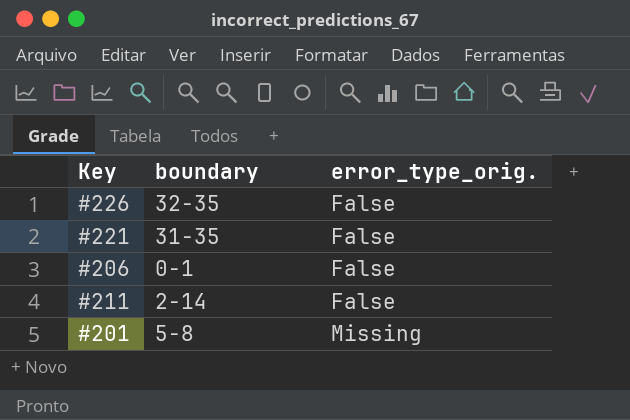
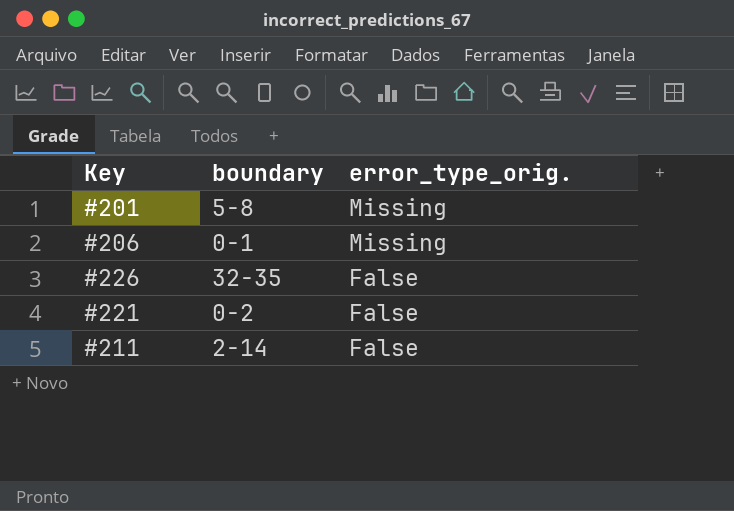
row order: error_type_orig. ascending -> error_type_orig. descending
#206 | error_type_orig.: False -> Missing
#221 | boundary: 31-35 -> 0-2

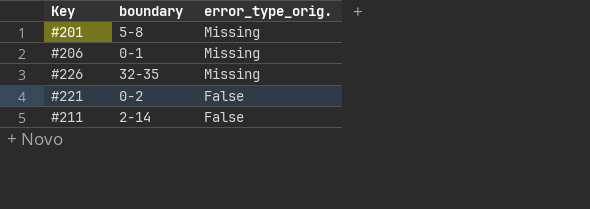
#226 | error_type_orig.: False -> Missing

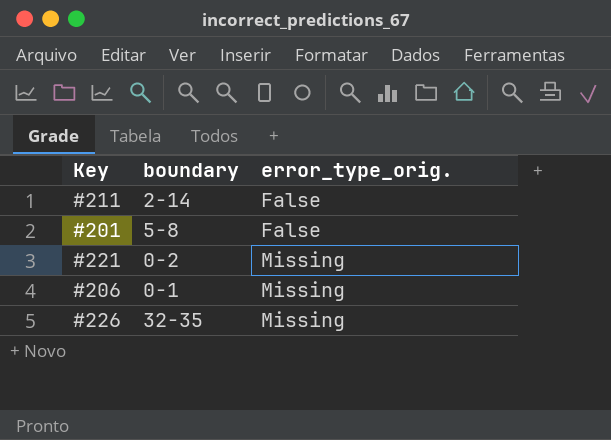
row order: error_type_orig. descending -> error_type_orig. ascending
#201 | error_type_orig.: Missing -> False
#221 | error_type_orig.: False -> Missing

